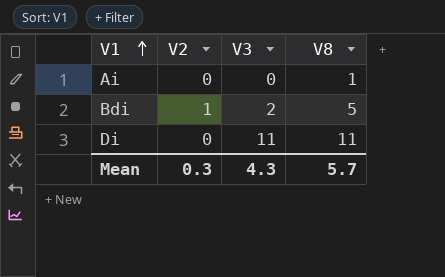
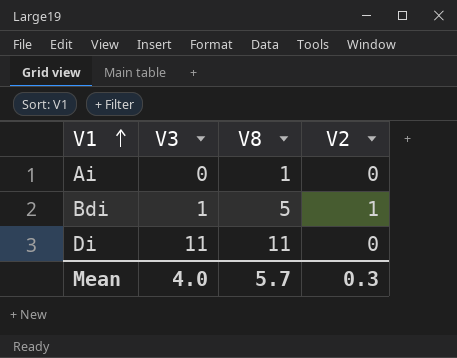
column V2 | position: 2 -> 4
Bdi | V3: 2 -> 1
Mean | V3: 4.3 -> 4.0

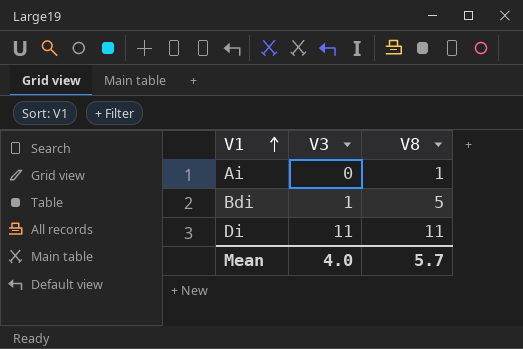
column V2 | position: 4 -> none

